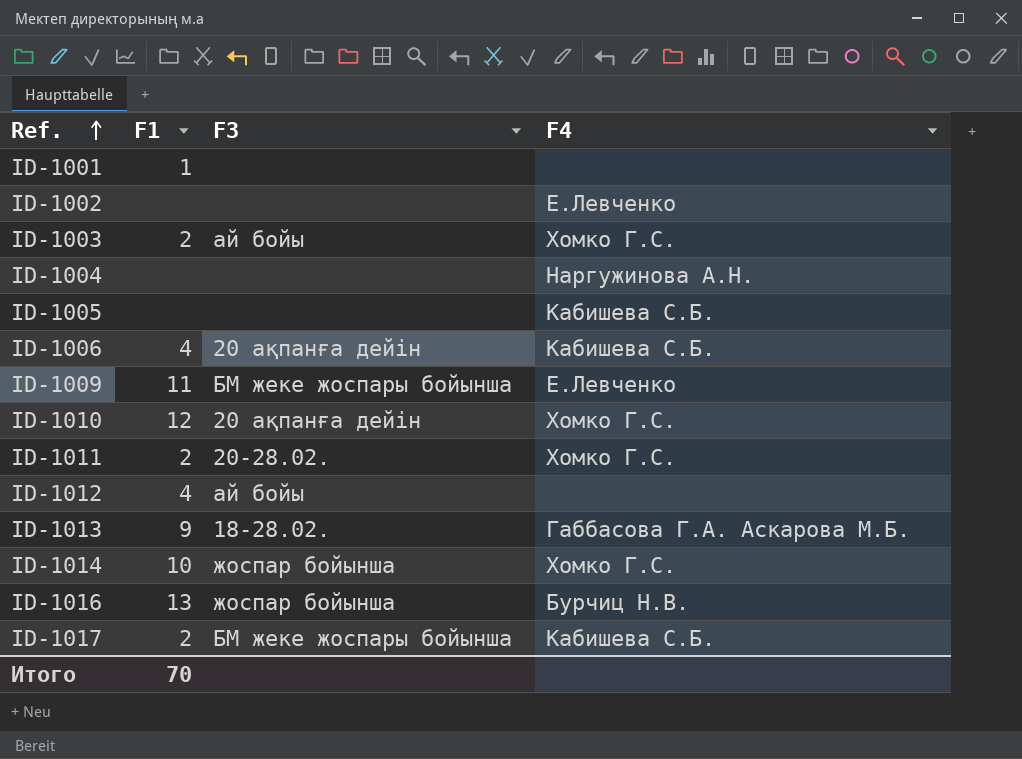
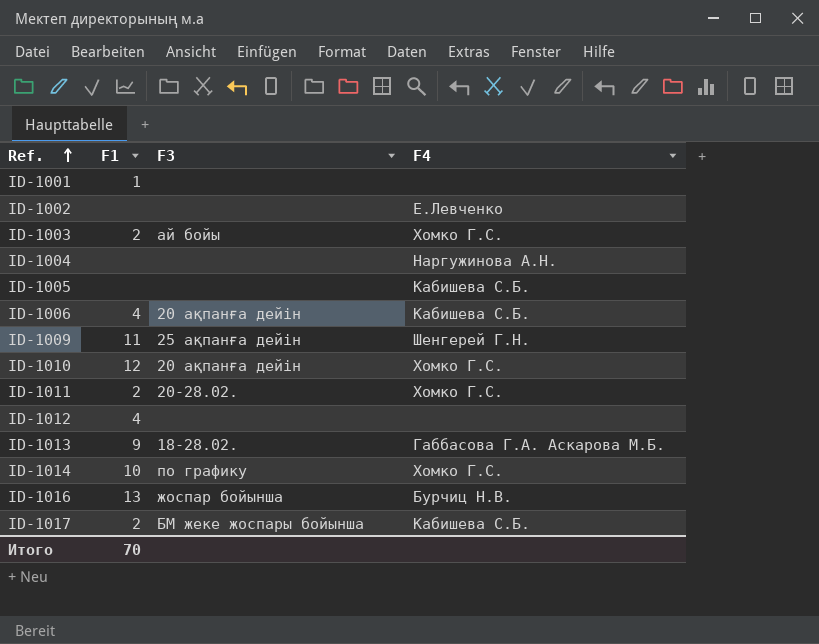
ID-1009 | F3: БМ жеке жоспары бойынша -> 25 ақпанға дейін
ID-1009 | F4: Е.Левченко -> Шенгерей Г.Н.
ID-1012 | F3: ай бойы -> none
ID-1014 | F3: жоспар бойынша -> по графику

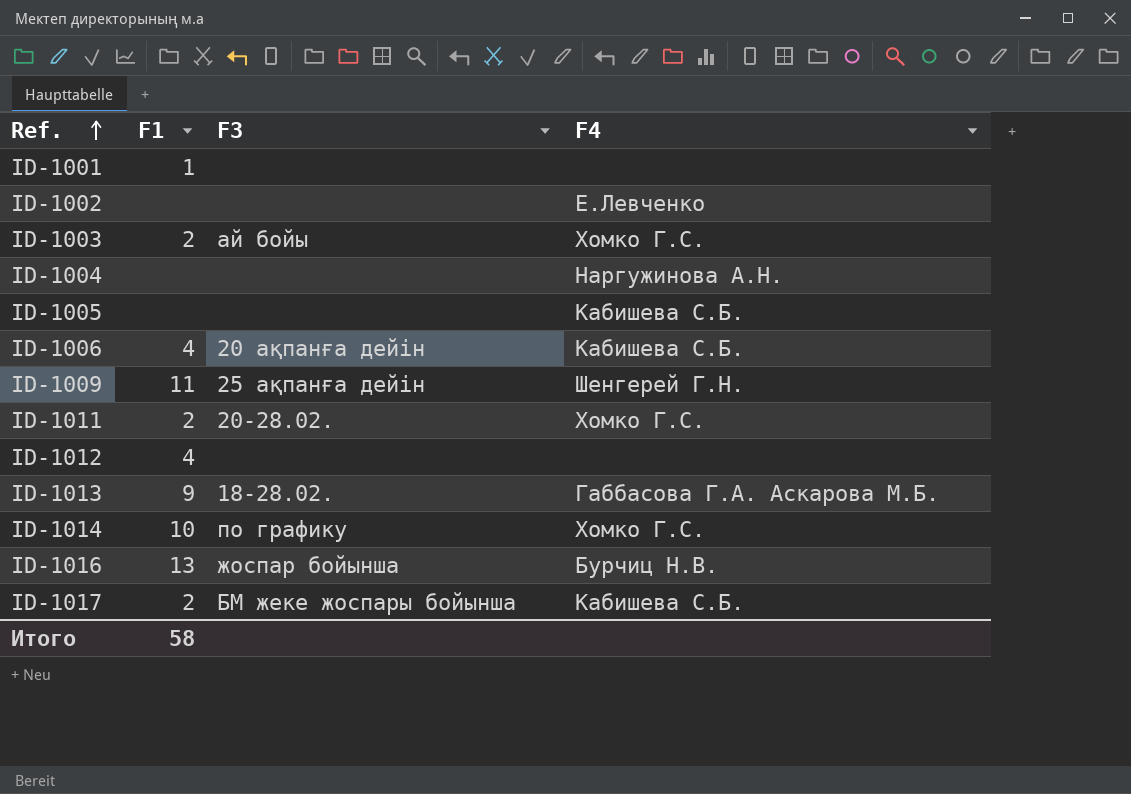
row ID-1010: 12 | 20 ақпанға дейін | Хомко Г.С. -> none
Итого | F1: 70 -> 58

